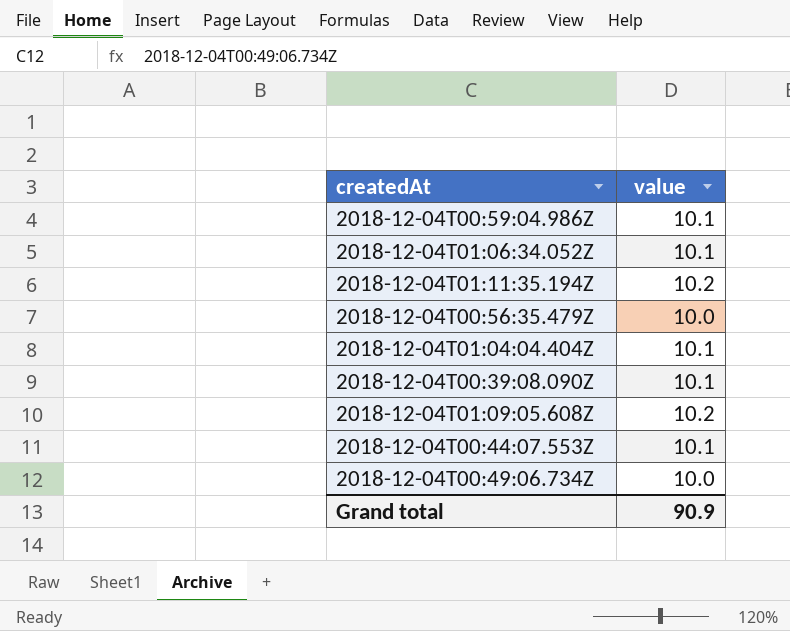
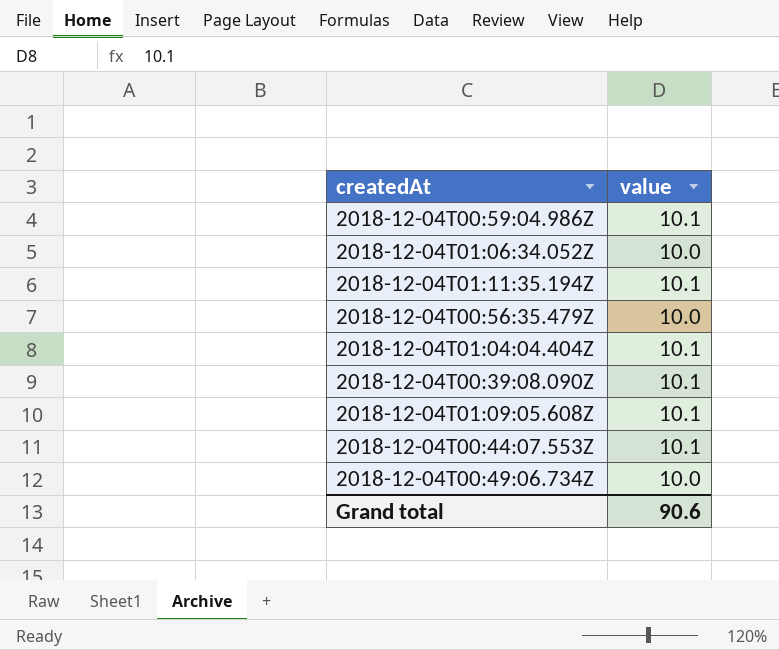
2018-12-04T01:06:34.052Z | value: 10.1 -> 10.0
2018-12-04T01:11:35.194Z | value: 10.2 -> 10.1
2018-12-04T01:09:05.608Z | value: 10.2 -> 10.1
Grand total | value: 90.9 -> 90.6

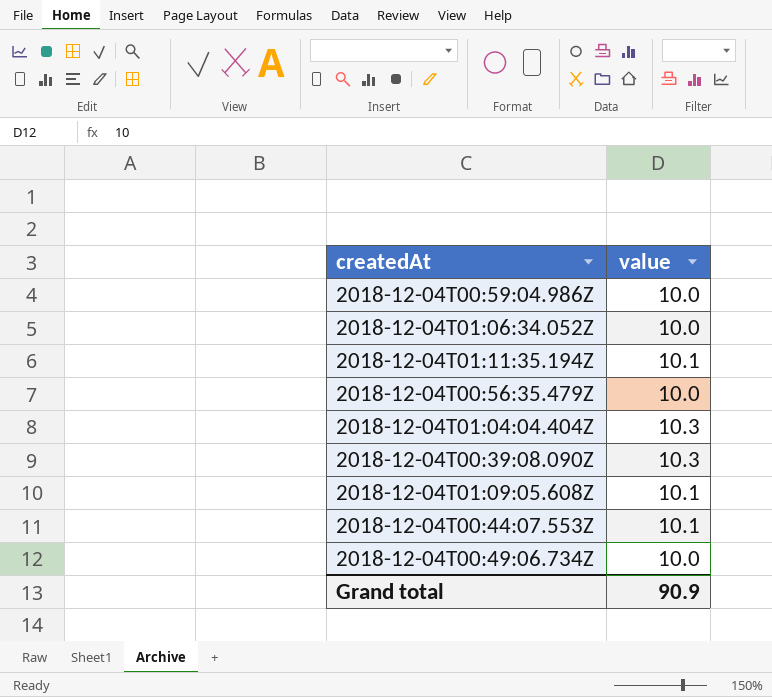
2018-12-04T00:59:04.986Z | value: 10.1 -> 10.0
2018-12-04T01:04:04.404Z | value: 10.1 -> 10.3
2018-12-04T00:39:08.090Z | value: 10.1 -> 10.3
Grand total | value: 90.6 -> 90.9

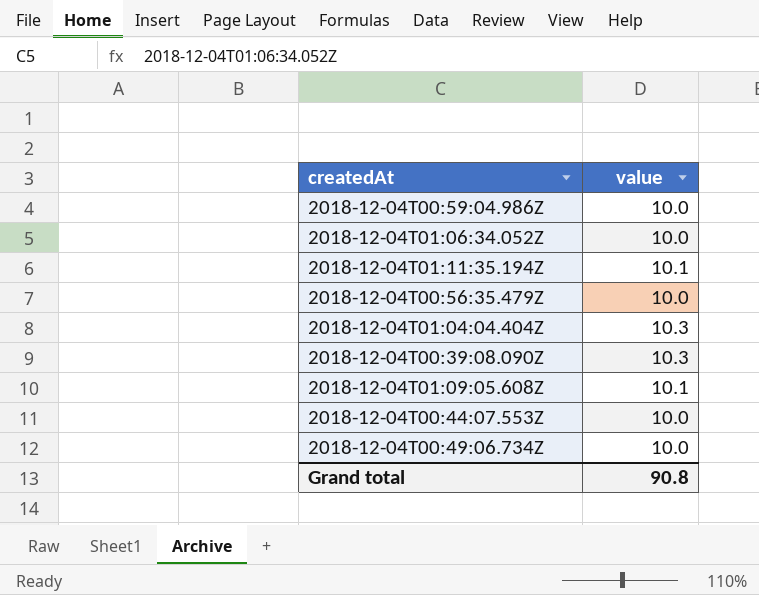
2018-12-04T00:44:07.553Z | value: 10.1 -> 10.0
Grand total | value: 90.9 -> 90.8

